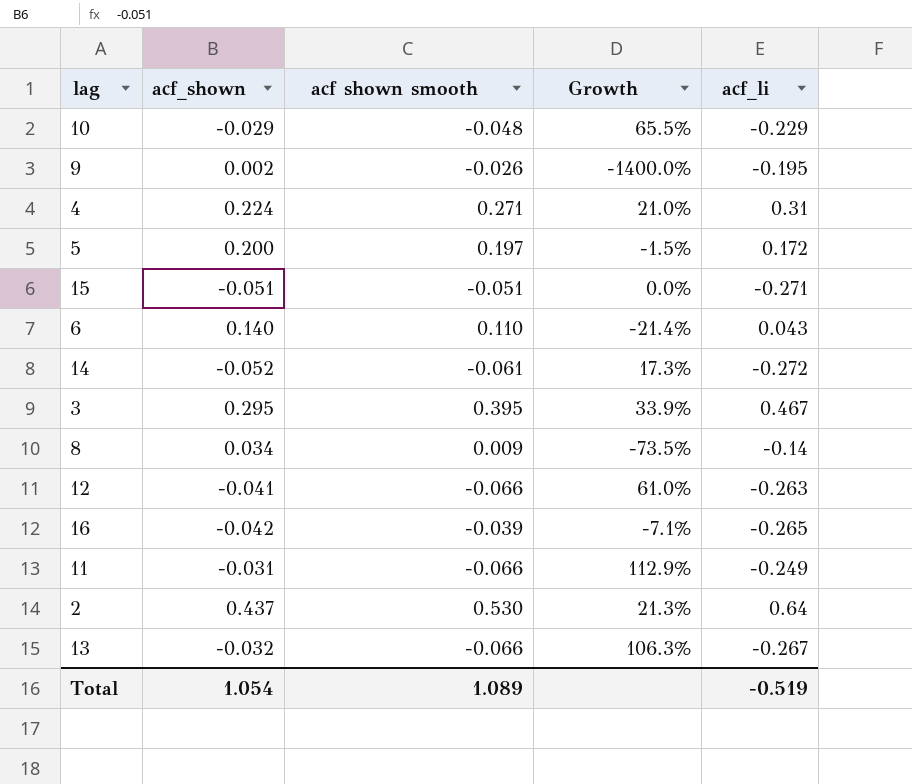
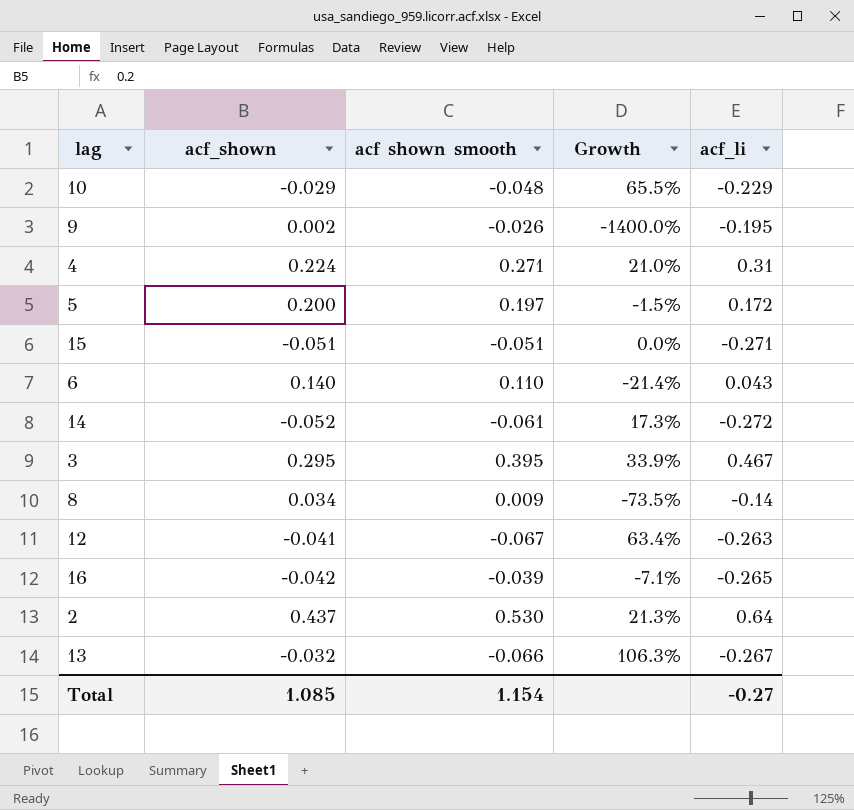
row 11: -0.031 | -0.066 | 112.9% | -0.249 -> none
12 | acf shown smooth: -0.066 -> -0.067
12 | Growth: 61.0% -> 63.4%
Total | acf_shown: 1.054 -> 1.085
Total | acf shown smooth: 1.089 -> 1.154
Total | acf_li: -0.519 -> -0.27

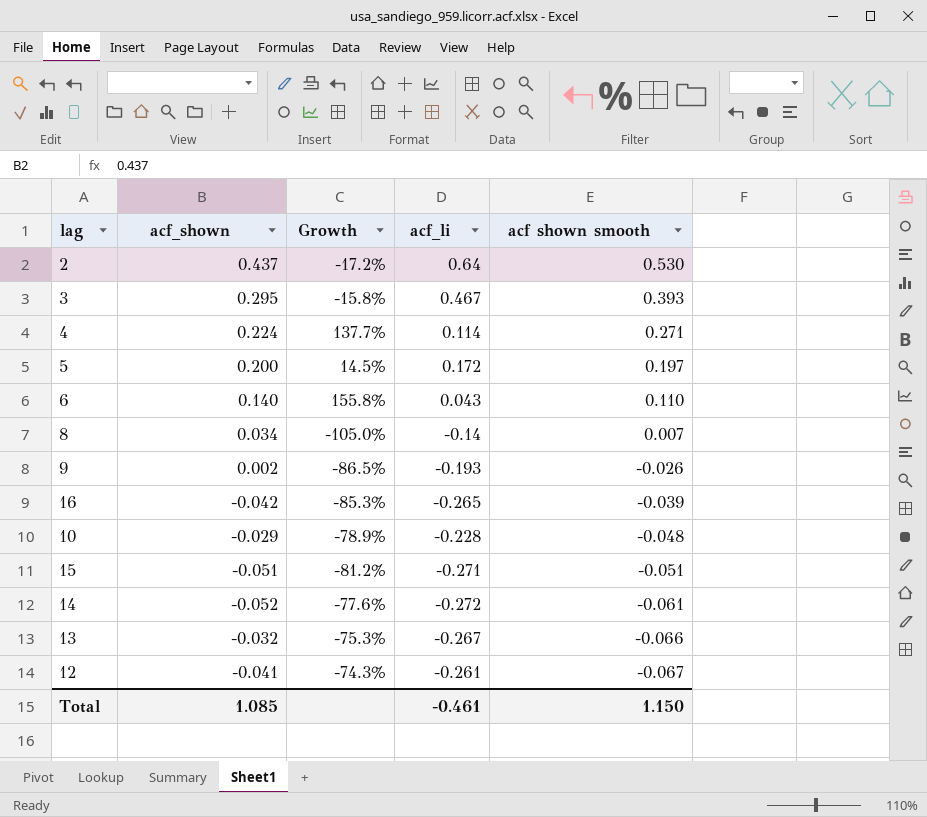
row order: none -> acf shown smooth descending
column Growth | formula: ([acf shown smooth] - [acf_shown]) / [acf_shown] -> ([acf shown smooth] - [acf_li]) / [acf_li]
column acf shown smooth | position: 3 -> 5
3 | acf shown smooth: 0.395 -> 0.393
4 | acf_li: 0.31 -> 0.114
8 | acf shown smooth: 0.009 -> 0.007
9 | acf_li: -0.195 -> -0.193
10 | acf_li: -0.229 -> -0.228
12 | acf_li: -0.263 -> -0.261
Total | acf_li: -0.27 -> -0.461
Total | acf shown smooth: 1.154 -> 1.150

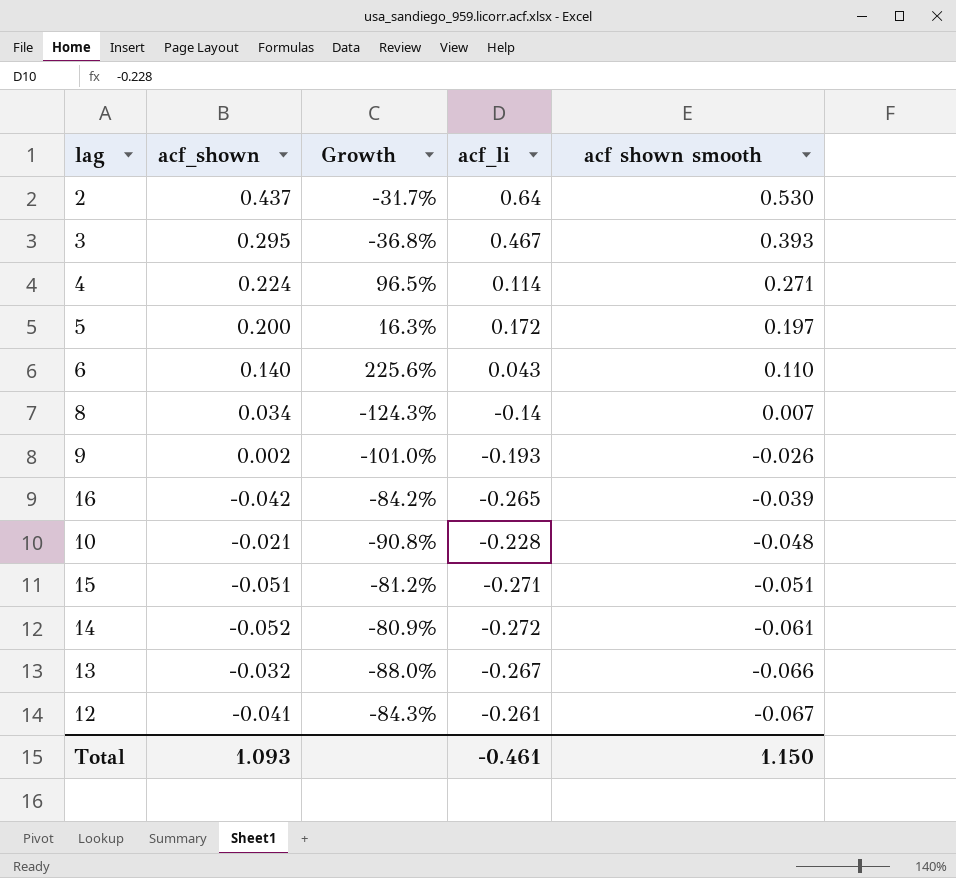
column Growth | formula: ([acf shown smooth] - [acf_li]) / [acf_li] -> ([acf_shown] - [acf_li]) / [acf_li]
10 | acf_shown: -0.029 -> -0.021
Total | acf_shown: 1.085 -> 1.093

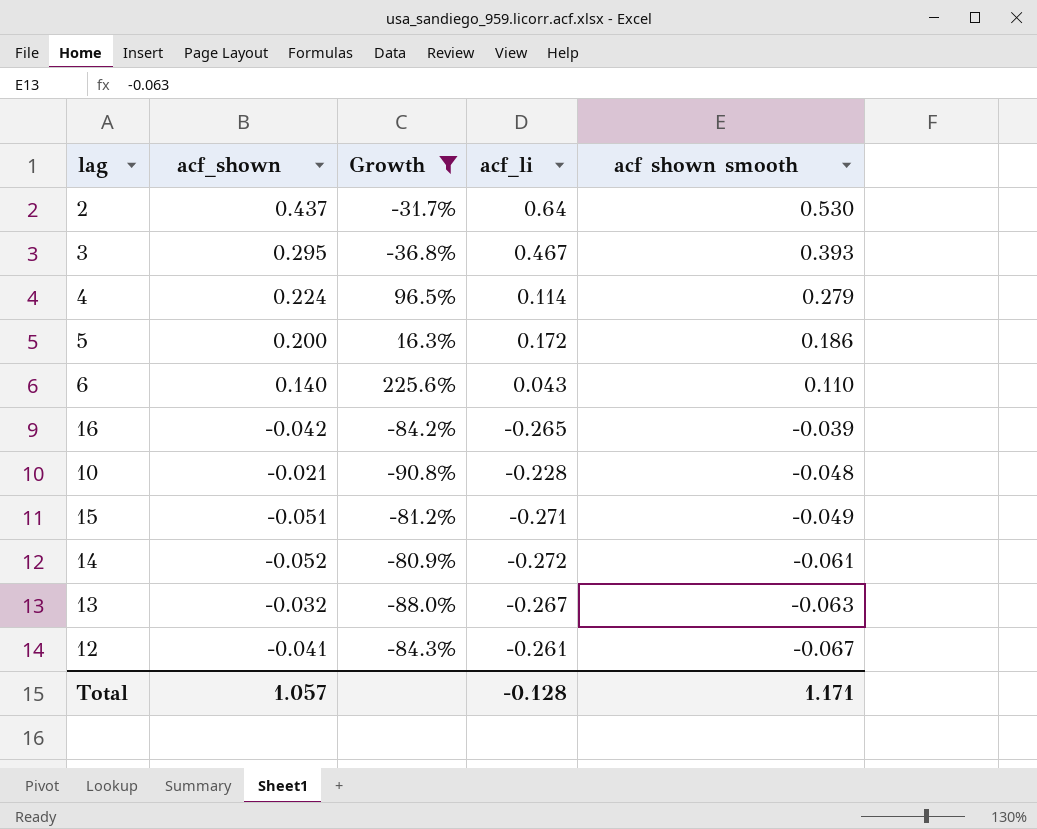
filter: none -> Growth >= -90.8%
4 | acf shown smooth: 0.271 -> 0.279
5 | acf shown smooth: 0.197 -> 0.186
15 | acf shown smooth: -0.051 -> -0.049
13 | acf shown smooth: -0.066 -> -0.063
Total | acf_shown: 1.093 -> 1.057
Total | acf_li: -0.461 -> -0.128
Total | acf shown smooth: 1.150 -> 1.171

